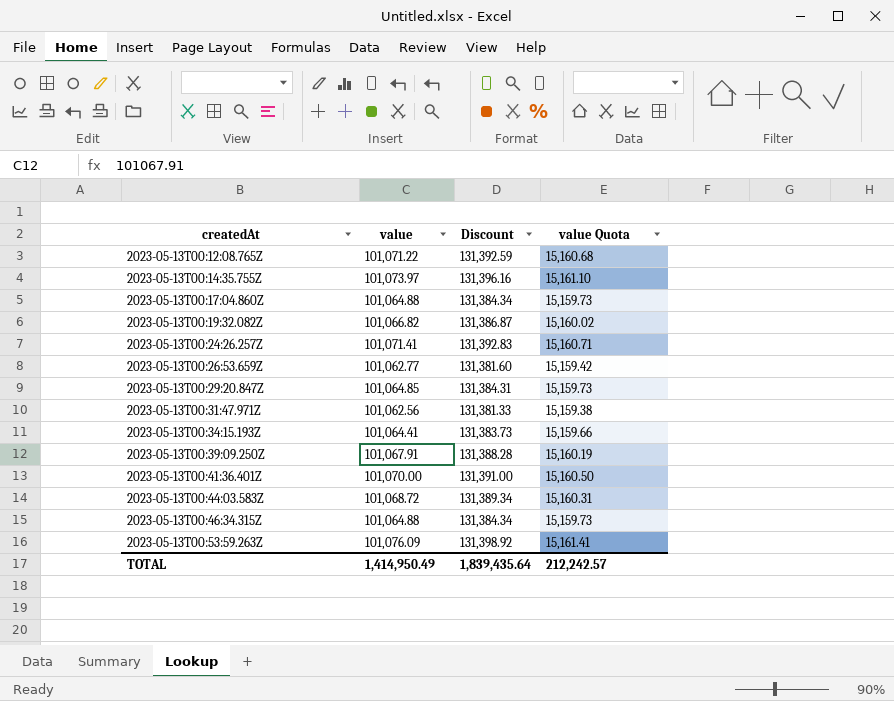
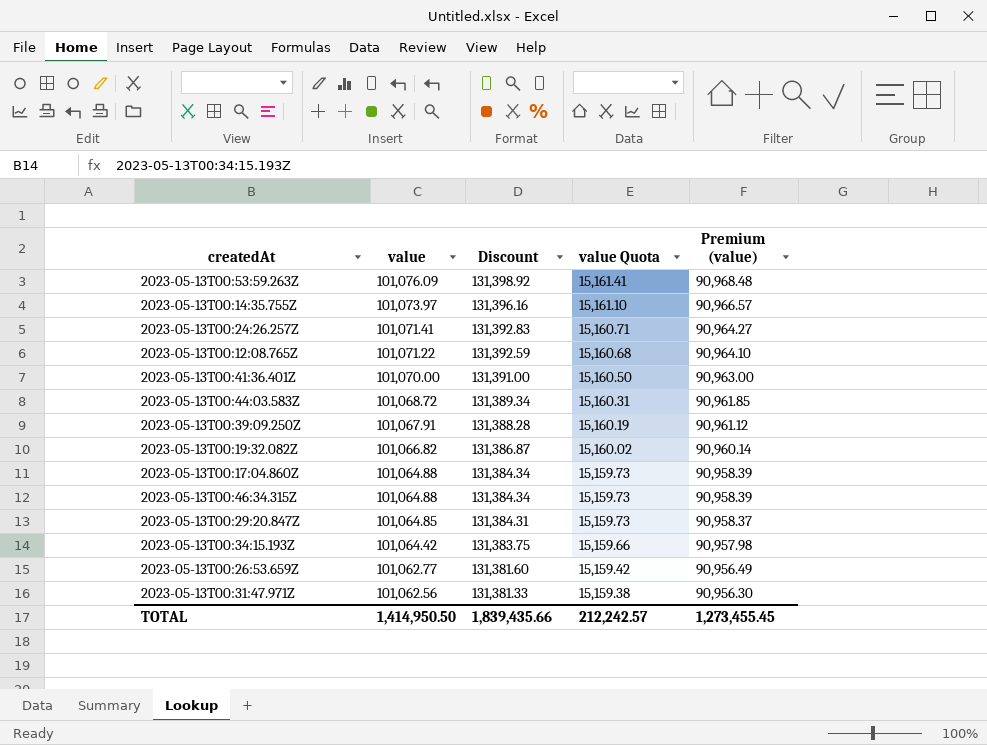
row order: createdAt ascending -> value descending
column Premium (value) | formula: none -> [value] * 0.9
2023-05-13T00:34:15.193Z | value: 101,064.41 -> 101,064.42
2023-05-13T00:34:15.193Z | Discount: 131,383.73 -> 131,383.75
TOTAL | value: 1,414,950.49 -> 1,414,950.50
TOTAL | Discount: 1,839,435.64 -> 1,839,435.66

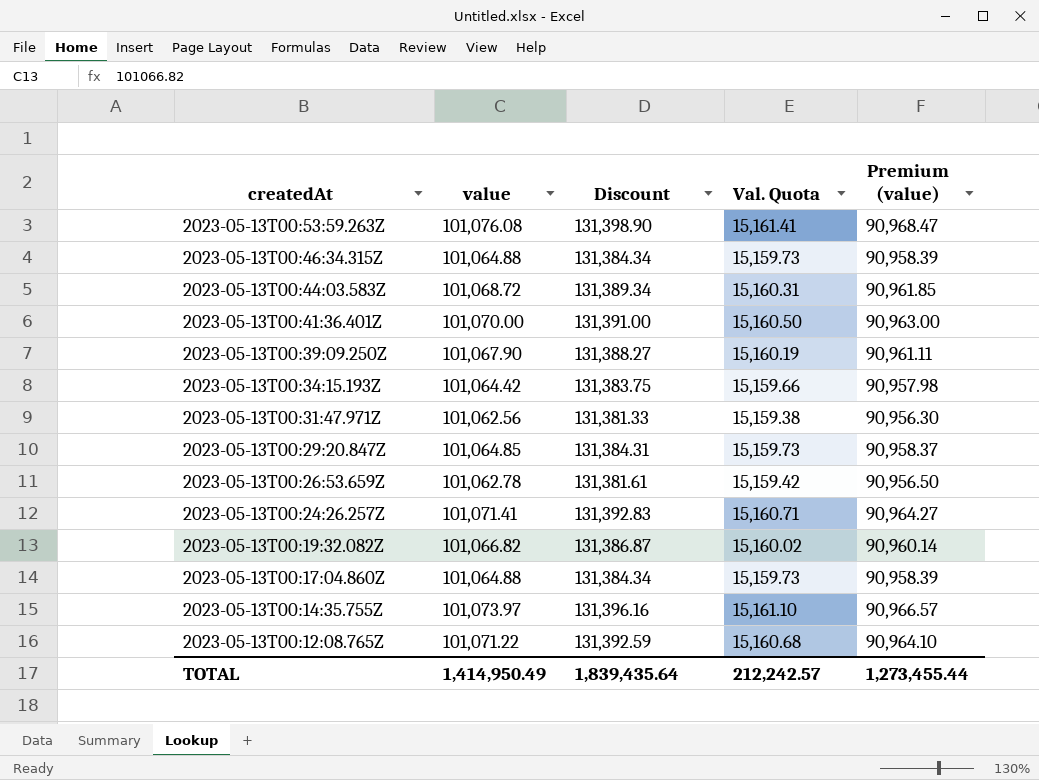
row order: value descending -> createdAt descending
column name: value Quota -> Val. Quota
2023-05-13T00:53:59.263Z | value: 101,076.09 -> 101,076.08
2023-05-13T00:53:59.263Z | Discount: 131,398.92 -> 131,398.90
2023-05-13T00:53:59.263Z | Premium (value): 90,968.48 -> 90,968.47
2023-05-13T00:39:09.250Z | value: 101,067.91 -> 101,067.90
2023-05-13T00:39:09.250Z | Discount: 131,388.28 -> 131,388.27
2023-05-13T00:39:09.250Z | Premium (value): 90,961.12 -> 90,961.11
2023-05-13T00:26:53.659Z | value: 101,062.77 -> 101,062.78
2023-05-13T00:26:53.659Z | Discount: 131,381.60 -> 131,381.61
2023-05-13T00:26:53.659Z | Premium (value): 90,956.49 -> 90,956.50
TOTAL | value: 1,414,950.50 -> 1,414,950.49
TOTAL | Discount: 1,839,435.66 -> 1,839,435.64
TOTAL | Premium (value): 1,273,455.45 -> 1,273,455.44

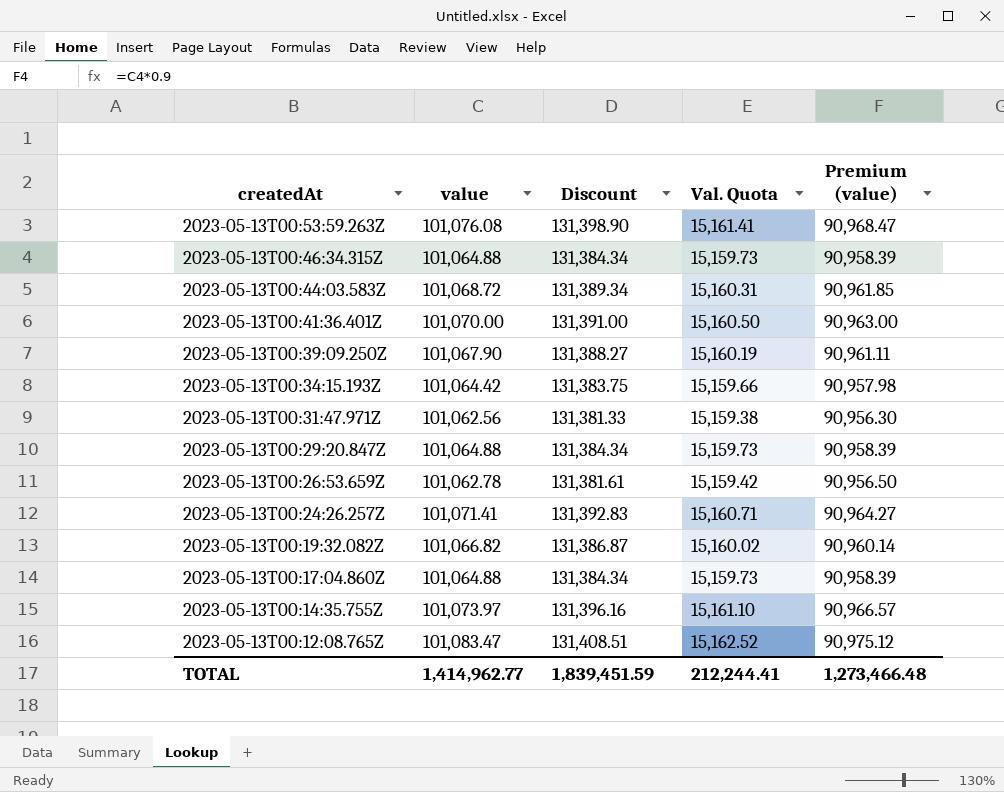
2023-05-13T00:29:20.847Z | value: 101,064.85 -> 101,064.88
2023-05-13T00:29:20.847Z | Discount: 131,384.31 -> 131,384.34
2023-05-13T00:29:20.847Z | Premium (value): 90,958.37 -> 90,958.39
2023-05-13T00:12:08.765Z | value: 101,071.22 -> 101,083.47
2023-05-13T00:12:08.765Z | Discount: 131,392.59 -> 131,408.51
2023-05-13T00:12:08.765Z | Val. Quota: 15,160.68 -> 15,162.52
2023-05-13T00:12:08.765Z | Premium (value): 90,964.10 -> 90,975.12
TOTAL | value: 1,414,950.49 -> 1,414,962.77
TOTAL | Discount: 1,839,435.64 -> 1,839,451.59
TOTAL | Val. Quota: 212,242.57 -> 212,244.41
TOTAL | Premium (value): 1,273,455.44 -> 1,273,466.48

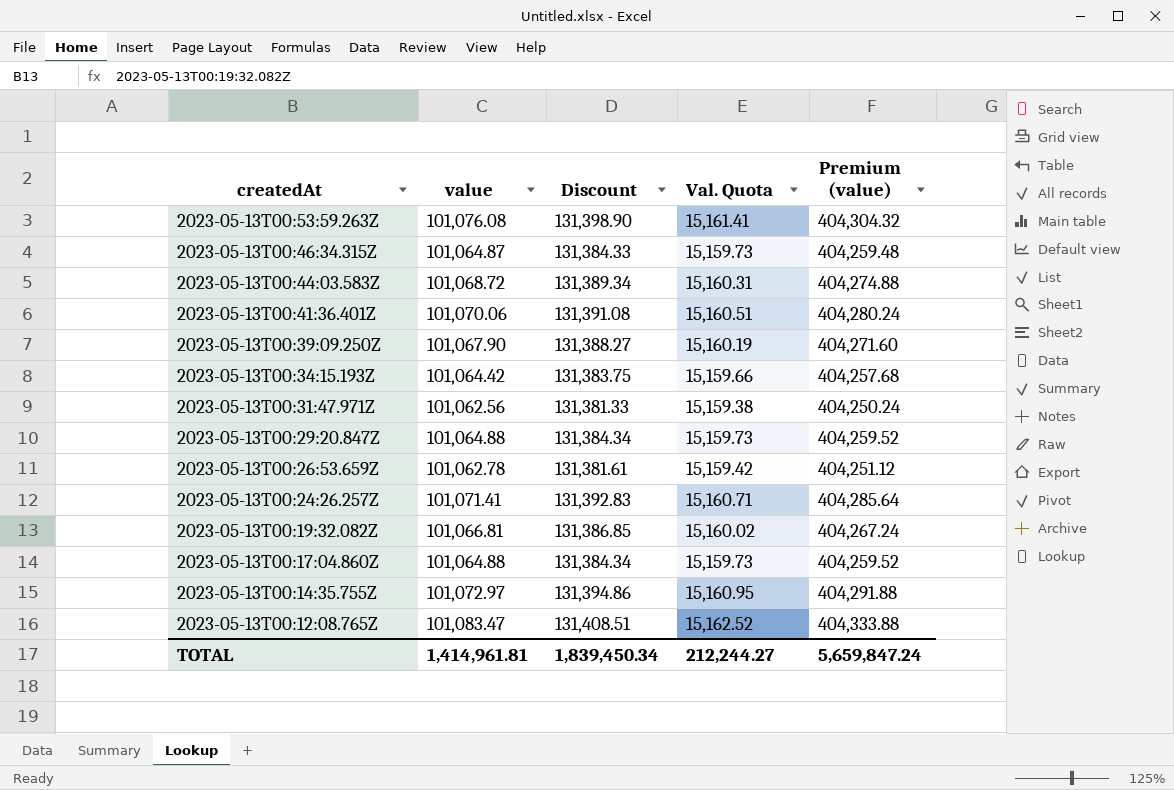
column Premium (value) | formula: [value] * 0.9 -> [value] * 4
2023-05-13T00:46:34.315Z | value: 101,064.88 -> 101,064.87
2023-05-13T00:46:34.315Z | Discount: 131,384.34 -> 131,384.33
2023-05-13T00:41:36.401Z | value: 101,070.00 -> 101,070.06
2023-05-13T00:41:36.401Z | Discount: 131,391.00 -> 131,391.08
2023-05-13T00:41:36.401Z | Val. Quota: 15,160.50 -> 15,160.51
2023-05-13T00:19:32.082Z | value: 101,066.82 -> 101,066.81
2023-05-13T00:19:32.082Z | Discount: 131,386.87 -> 131,386.85
2023-05-13T00:14:35.755Z | value: 101,073.97 -> 101,072.97
2023-05-13T00:14:35.755Z | Discount: 131,396.16 -> 131,394.86
2023-05-13T00:14:35.755Z | Val. Quota: 15,161.10 -> 15,160.95
TOTAL | value: 1,414,962.77 -> 1,414,961.81
TOTAL | Discount: 1,839,451.59 -> 1,839,450.34
TOTAL | Val. Quota: 212,244.41 -> 212,244.27
TOTAL | Premium (value): 1,273,466.48 -> 5,659,847.24

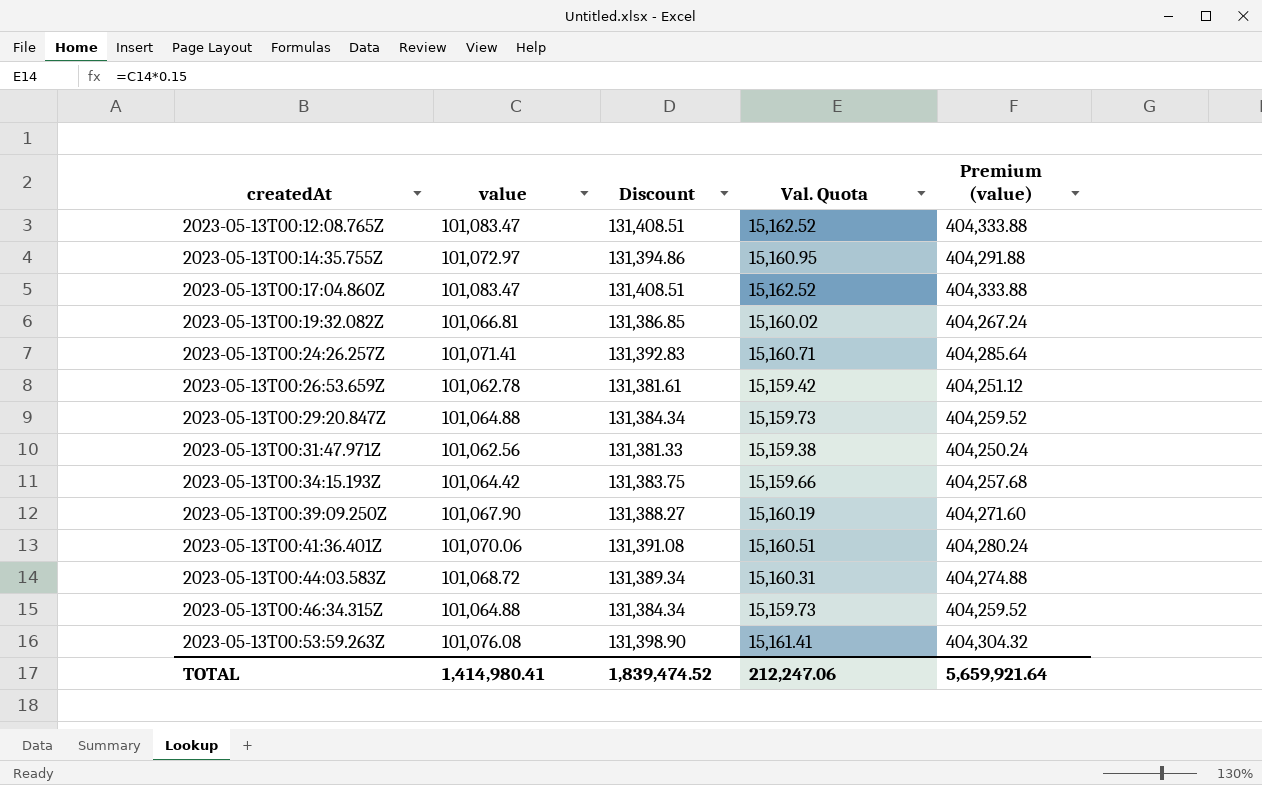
row order: createdAt descending -> createdAt ascending
2023-05-13T00:17:04.860Z | value: 101,064.88 -> 101,083.47
2023-05-13T00:17:04.860Z | Discount: 131,384.34 -> 131,408.51
2023-05-13T00:17:04.860Z | Val. Quota: 15,159.73 -> 15,162.52
2023-05-13T00:17:04.860Z | Premium (value): 404,259.52 -> 404,333.88
2023-05-13T00:46:34.315Z | value: 101,064.87 -> 101,064.88
2023-05-13T00:46:34.315Z | Discount: 131,384.33 -> 131,384.34
2023-05-13T00:46:34.315Z | Premium (value): 404,259.48 -> 404,259.52
TOTAL | value: 1,414,961.81 -> 1,414,980.41
TOTAL | Discount: 1,839,450.34 -> 1,839,474.52
TOTAL | Val. Quota: 212,244.27 -> 212,247.06
TOTAL | Premium (value): 5,659,847.24 -> 5,659,921.64

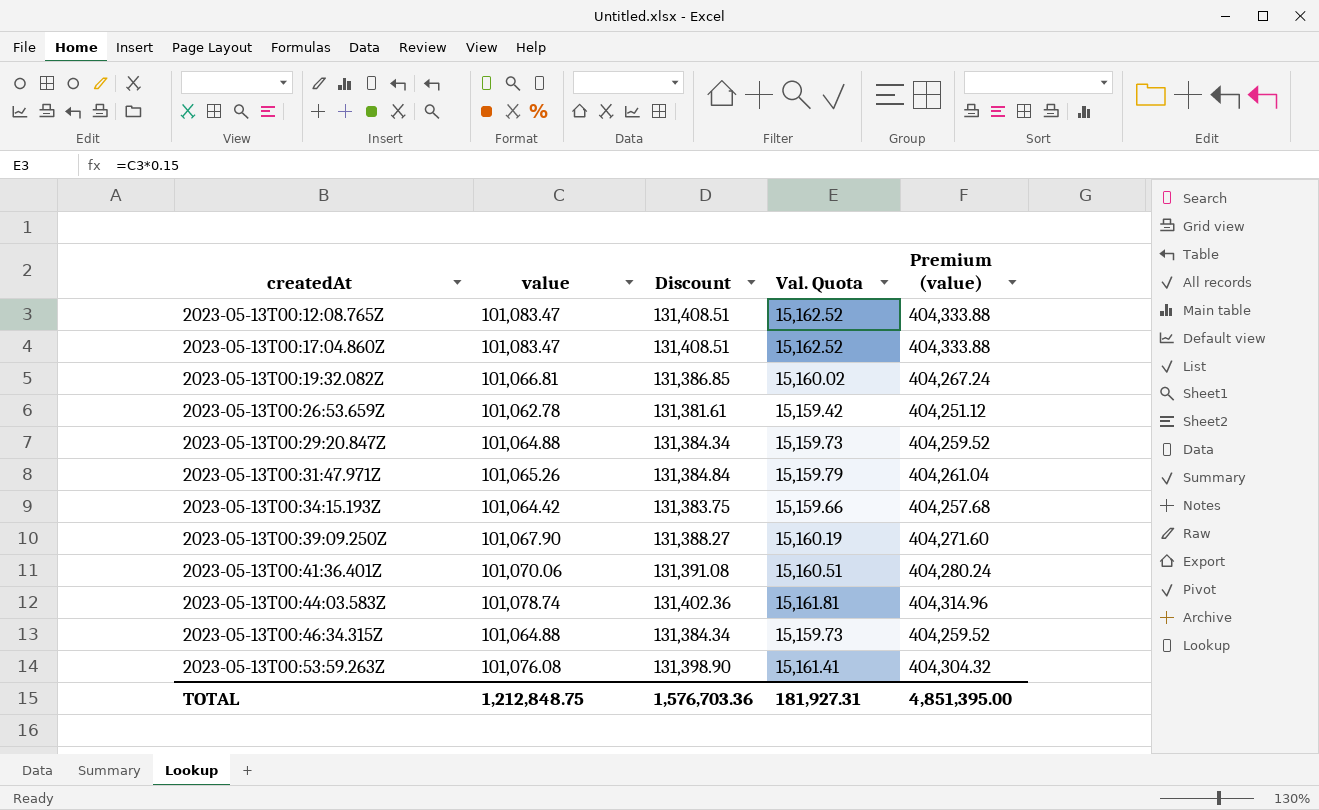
row 2023-05-13T00:14:35.755Z: 101,072.97 | 131,394.86 | 15,160.95 | 404,291.88 -> none
row 2023-05-13T00:24:26.257Z: 101,071.41 | 131,392.83 | 15,160.71 | 404,285.64 -> none
2023-05-13T00:31:47.971Z | value: 101,062.56 -> 101,065.26
2023-05-13T00:31:47.971Z | Discount: 131,381.33 -> 131,384.84
2023-05-13T00:31:47.971Z | Val. Quota: 15,159.38 -> 15,159.79
2023-05-13T00:31:47.971Z | Premium (value): 404,250.24 -> 404,261.04
2023-05-13T00:44:03.583Z | value: 101,068.72 -> 101,078.74
2023-05-13T00:44:03.583Z | Discount: 131,389.34 -> 131,402.36
2023-05-13T00:44:03.583Z | Val. Quota: 15,160.31 -> 15,161.81
2023-05-13T00:44:03.583Z | Premium (value): 404,274.88 -> 404,314.96
TOTAL | value: 1,414,980.41 -> 1,212,848.75
TOTAL | Discount: 1,839,474.52 -> 1,576,703.36
TOTAL | Val. Quota: 212,247.06 -> 181,927.31
TOTAL | Premium (value): 5,659,921.64 -> 4,851,395.00

